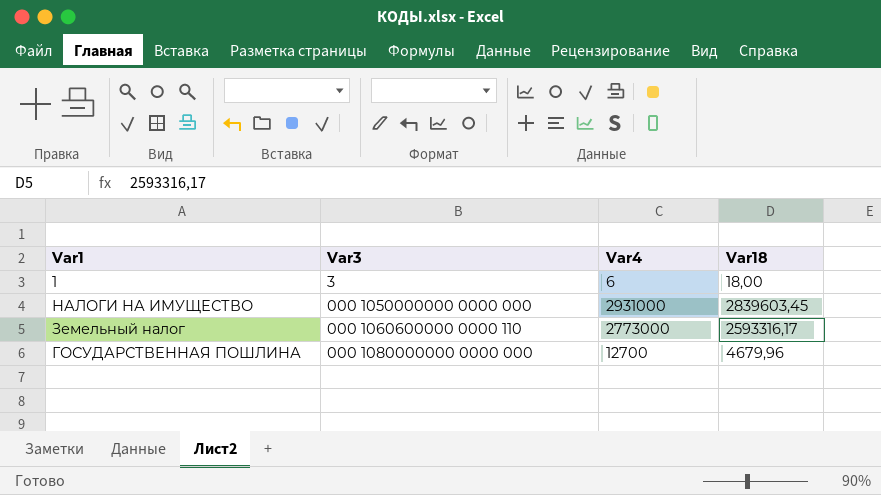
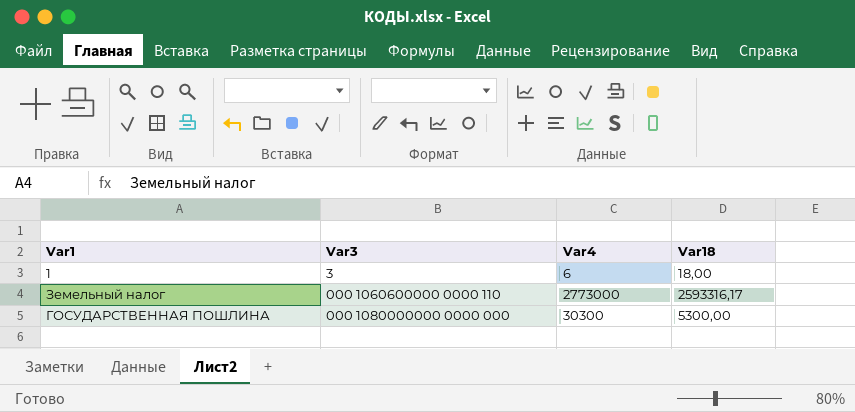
row НАЛОГИ НА ИМУЩЕСТВО: 000 1050000000 0000 000 | 2931000 | 2839603,45 -> none
ГОСУДАРСТВЕННАЯ ПОШЛИНА | Var4: 12700 -> 30300
ГОСУДАРСТВЕННАЯ ПОШЛИНА | Var18: 4679,96 -> 5300,00

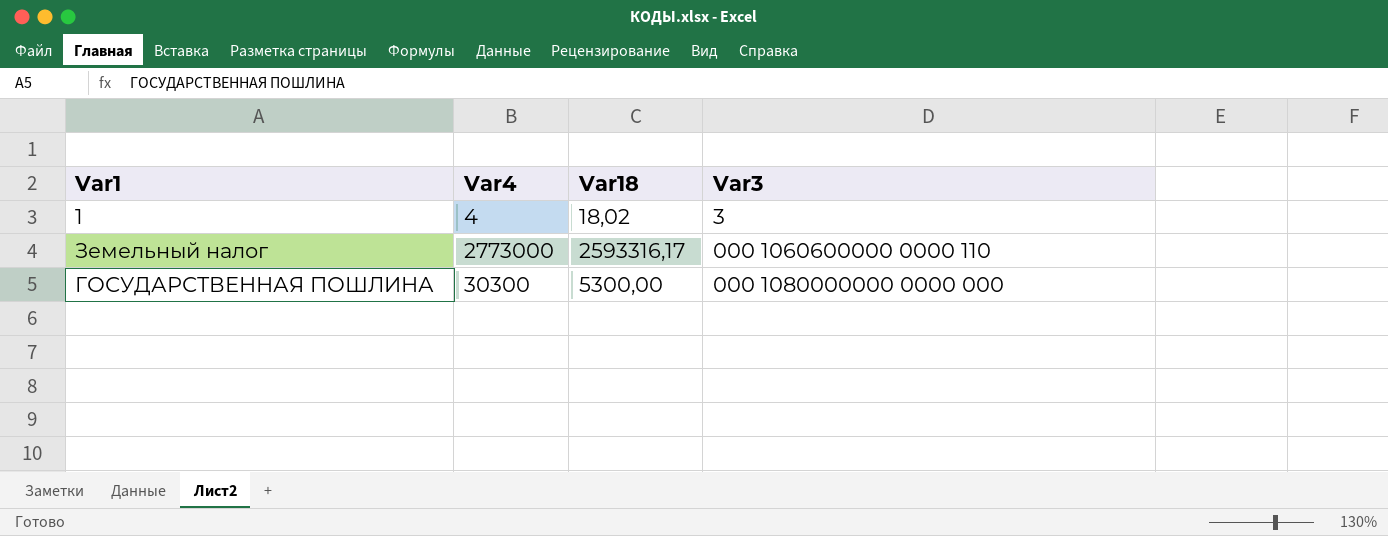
column Var3 | position: 2 -> 4
1 | Var4: 6 -> 4
1 | Var18: 18,00 -> 18,02

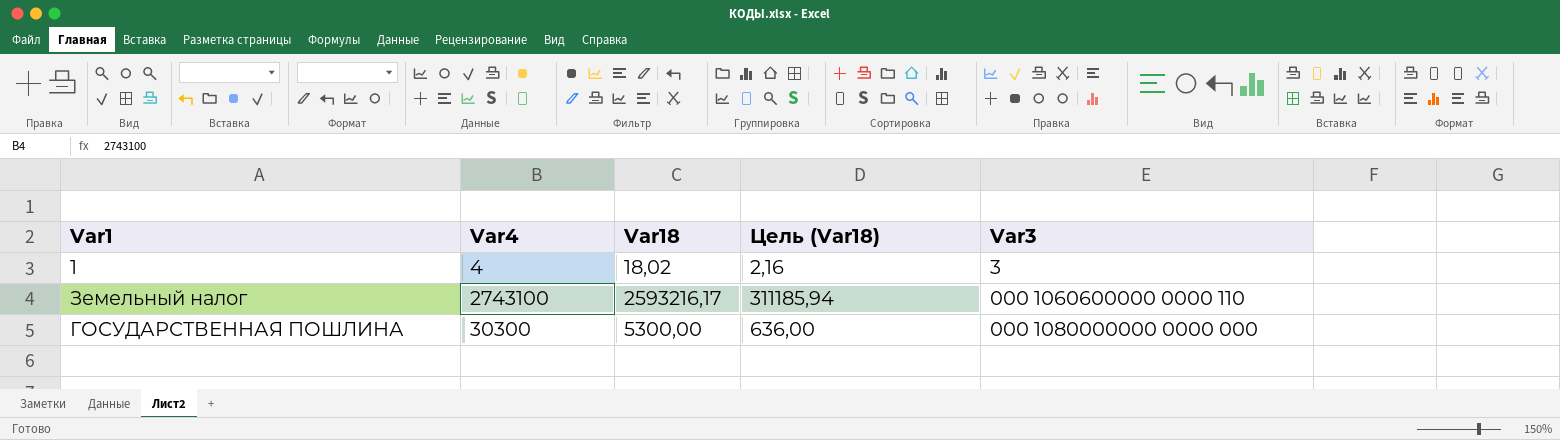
column Цель (Var18) | formula: none -> [Var18] * 0,12
Земельный налог | Var4: 2773000 -> 2743100
Земельный налог | Var18: 2593316,17 -> 2593216,17

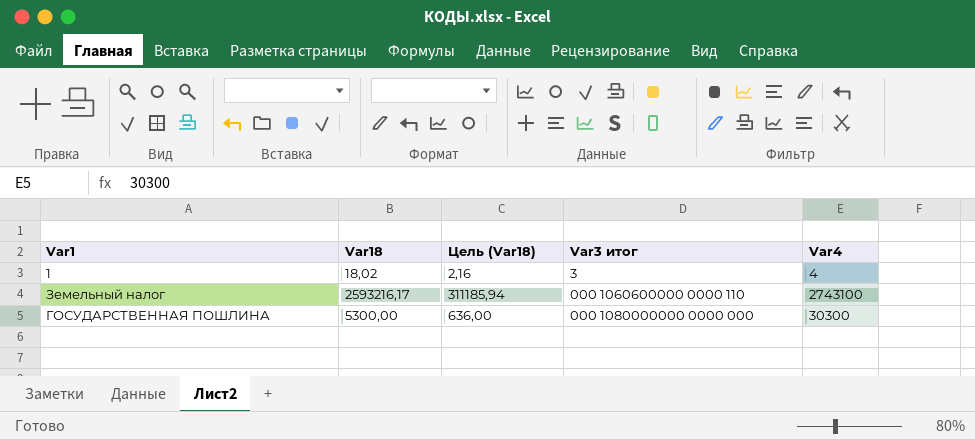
column name: Var3 -> Var3 итог
column Var4 | position: 2 -> 5

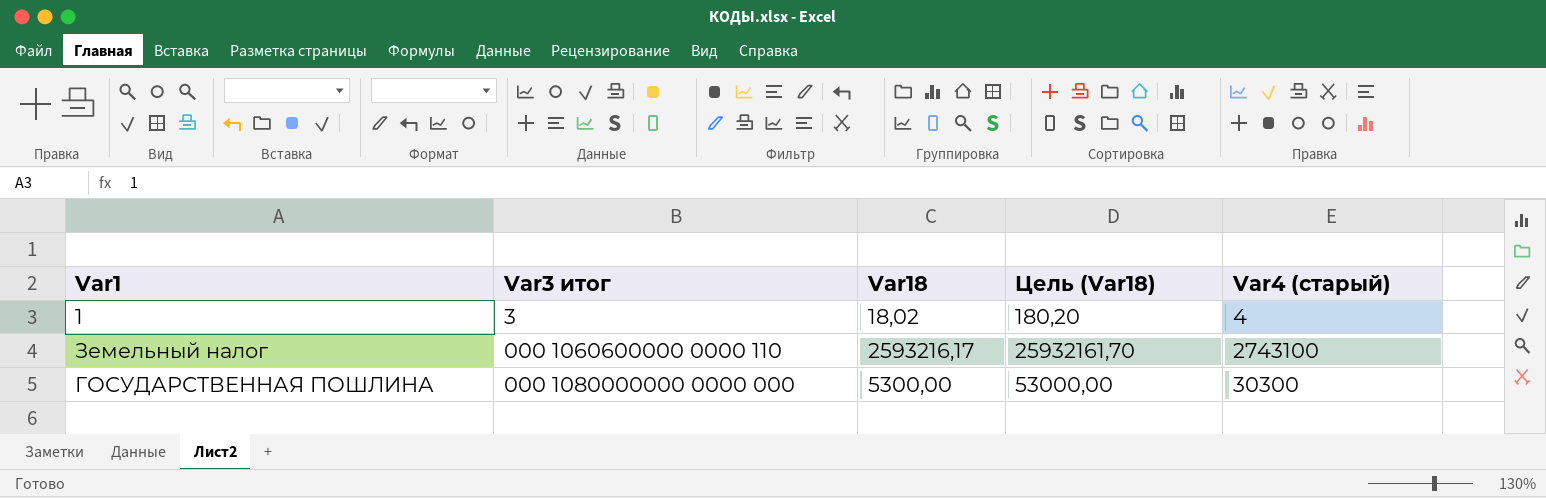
column Var3 итог | position: 4 -> 2
column Цель (Var18) | formula: [Var18] * 0,12 -> [Var18] * 10
column name: Var4 -> Var4 (старый)

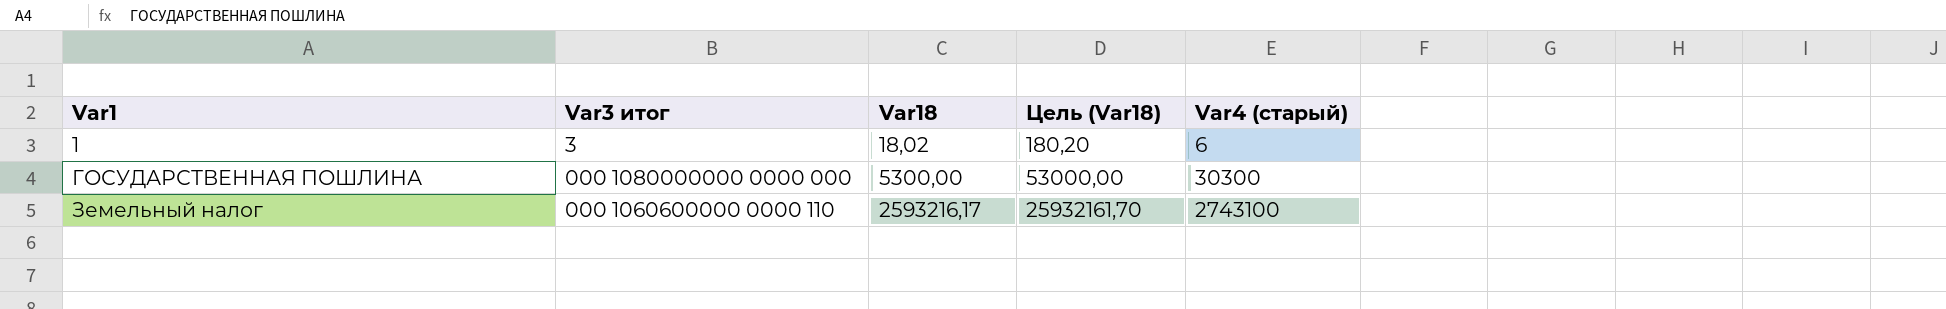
row order: none -> Var1 ascending
1 | Var4 (старый): 4 -> 6

